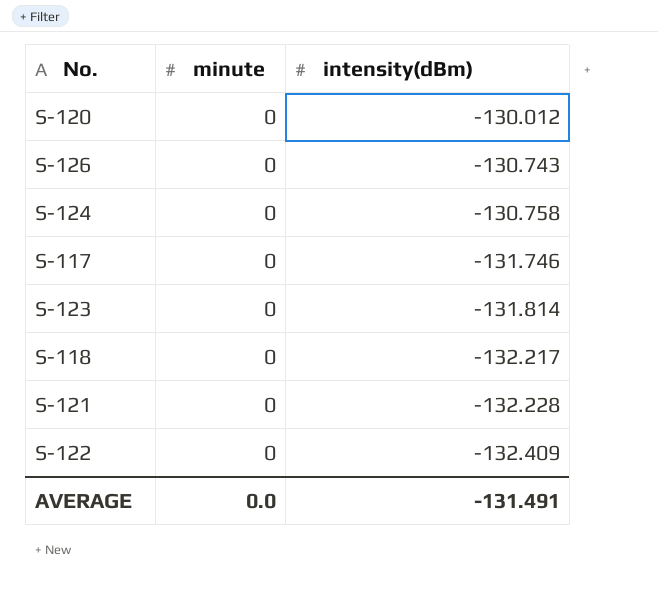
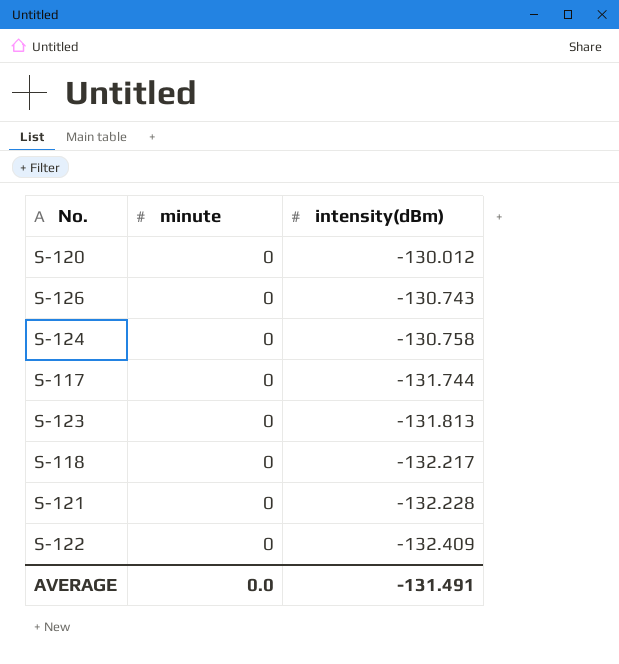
S-117 | intensity(dBm): -131.746 -> -131.744
S-123 | intensity(dBm): -131.814 -> -131.813

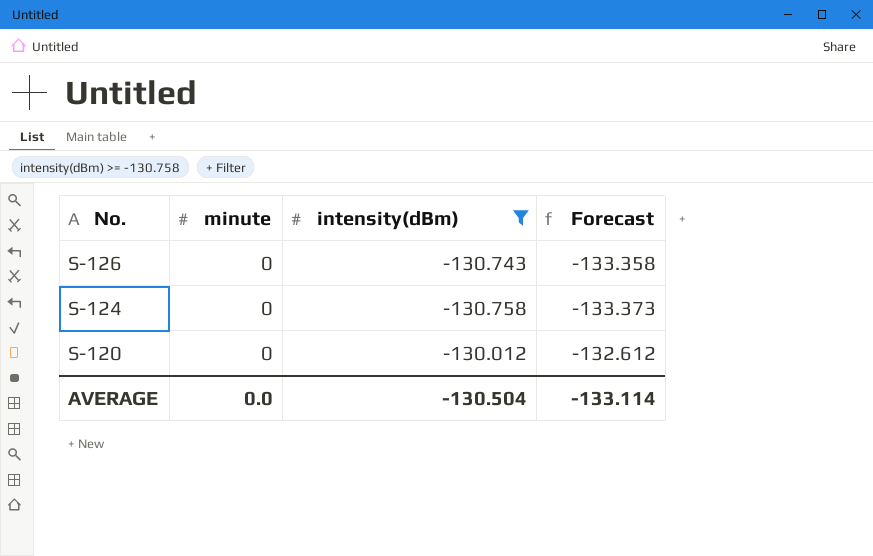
filter: none -> intensity(dBm) >= -130.758
row order: intensity(dBm) descending -> No. descending
column Forecast | formula: none -> [intensity(dBm)] * 1.02
AVERAGE | intensity(dBm): -131.491 -> -130.504

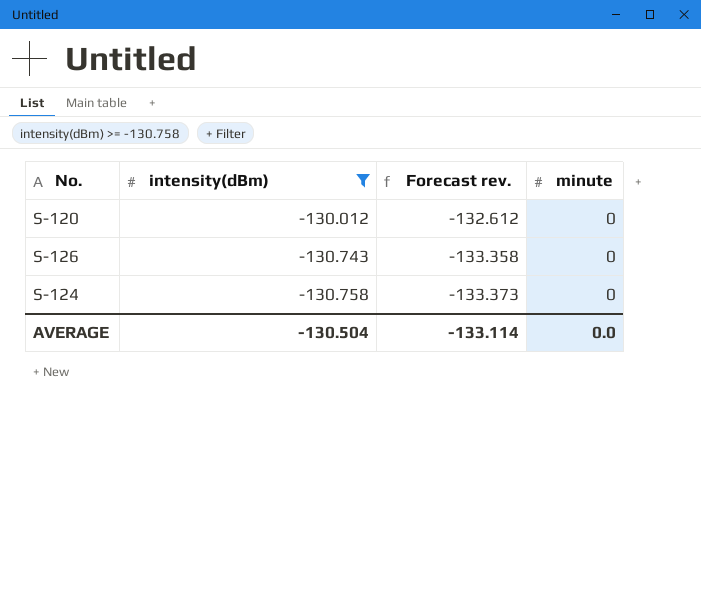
row order: No. descending -> intensity(dBm) descending
column name: Forecast -> Forecast rev.
column minute | position: 2 -> 4

